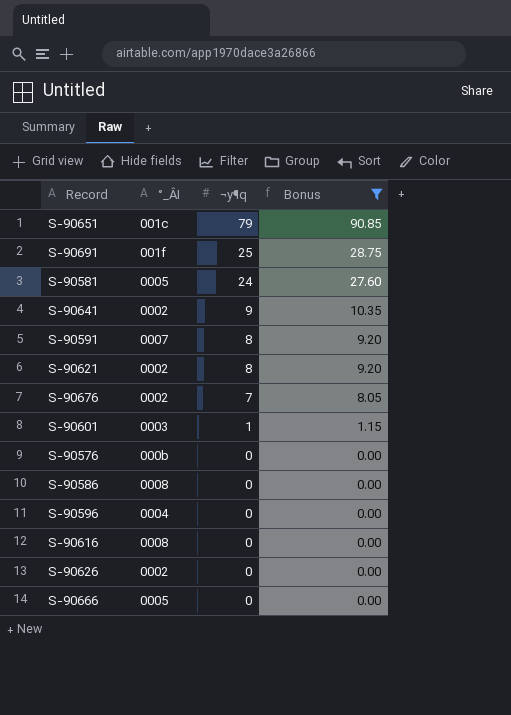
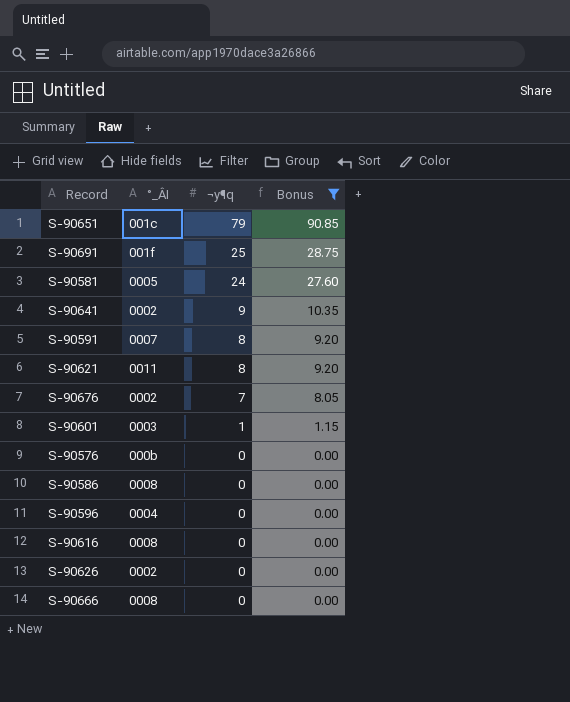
S-90621 | °_ÂI: 0002 -> 0011
S-90666 | °_ÂI: 0005 -> 0008

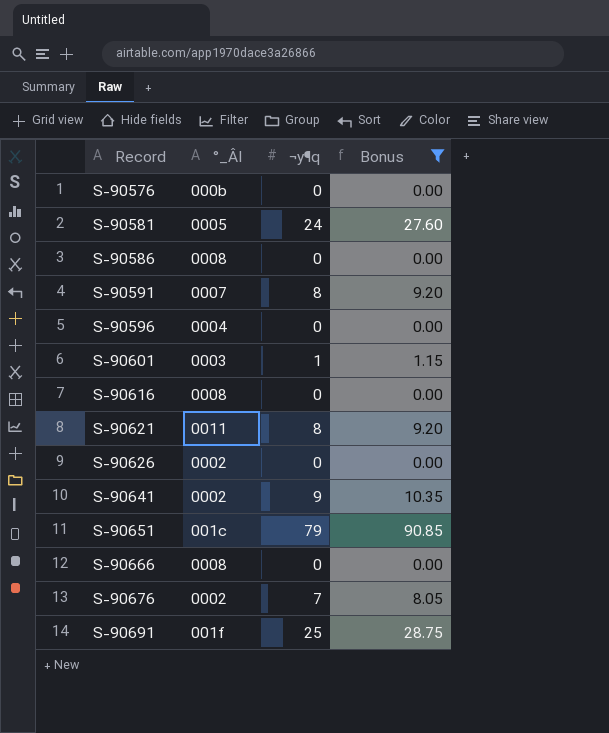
row order: ¬y¶q descending -> Record ascending

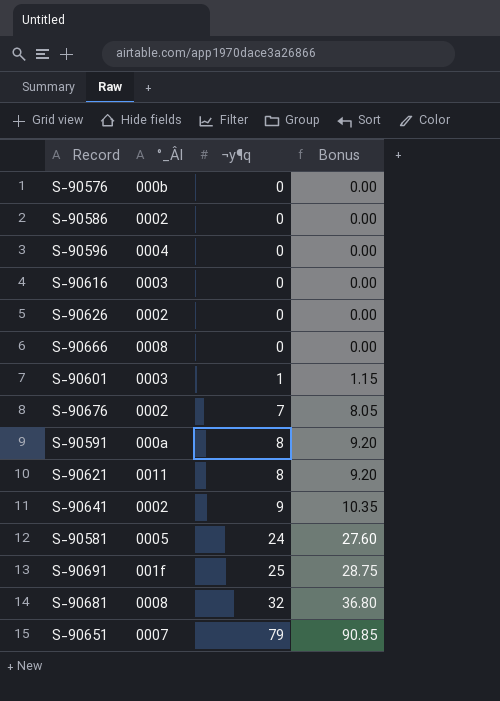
filter: Bonus != 36.80 -> none
row order: Record ascending -> ¬y¶q ascending
S-90586 | °_ÂI: 0008 -> 0002
S-90616 | °_ÂI: 0008 -> 0003
S-90591 | °_ÂI: 0007 -> 000a
S-90651 | °_ÂI: 001c -> 0007

